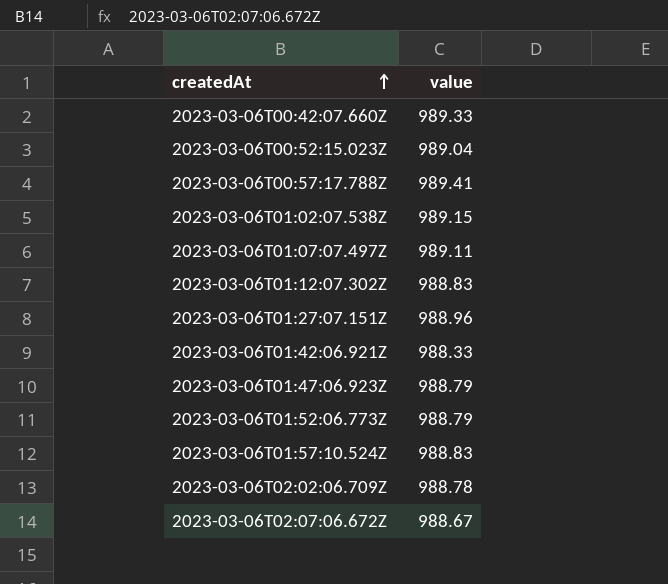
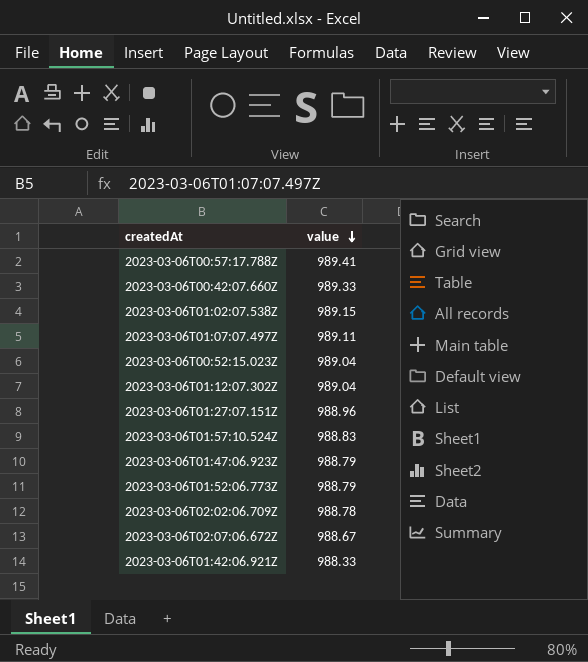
row order: createdAt ascending -> value descending
2023-03-06T01:12:07.302Z | value: 988.83 -> 989.04

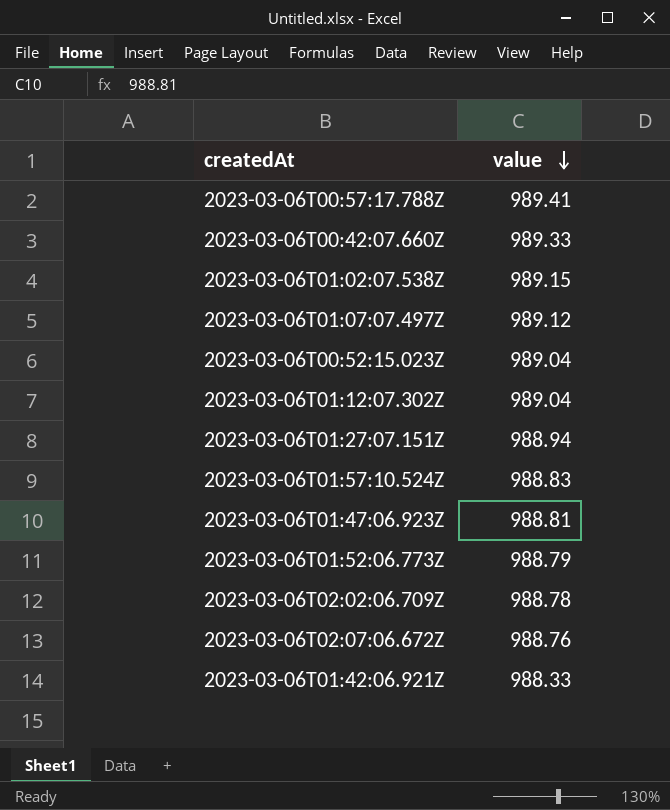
2023-03-06T01:07:07.497Z | value: 989.11 -> 989.12
2023-03-06T01:27:07.151Z | value: 988.96 -> 988.94
2023-03-06T01:47:06.923Z | value: 988.79 -> 988.81
2023-03-06T02:07:06.672Z | value: 988.67 -> 988.76

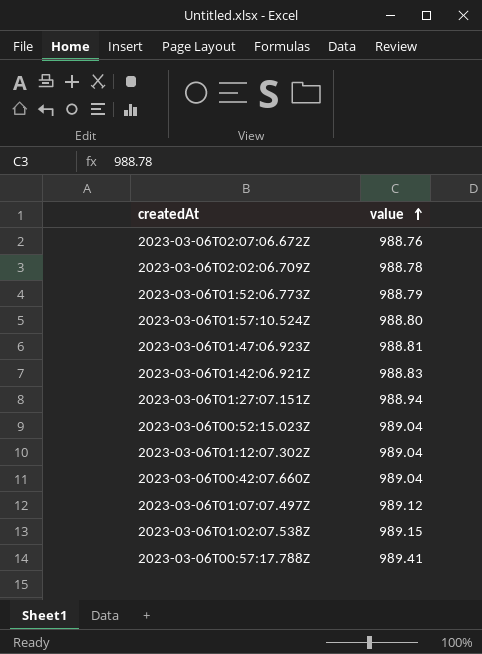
row order: value descending -> value ascending
2023-03-06T01:57:10.524Z | value: 988.83 -> 988.80
2023-03-06T01:42:06.921Z | value: 988.33 -> 988.83
2023-03-06T00:42:07.660Z | value: 989.33 -> 989.04

